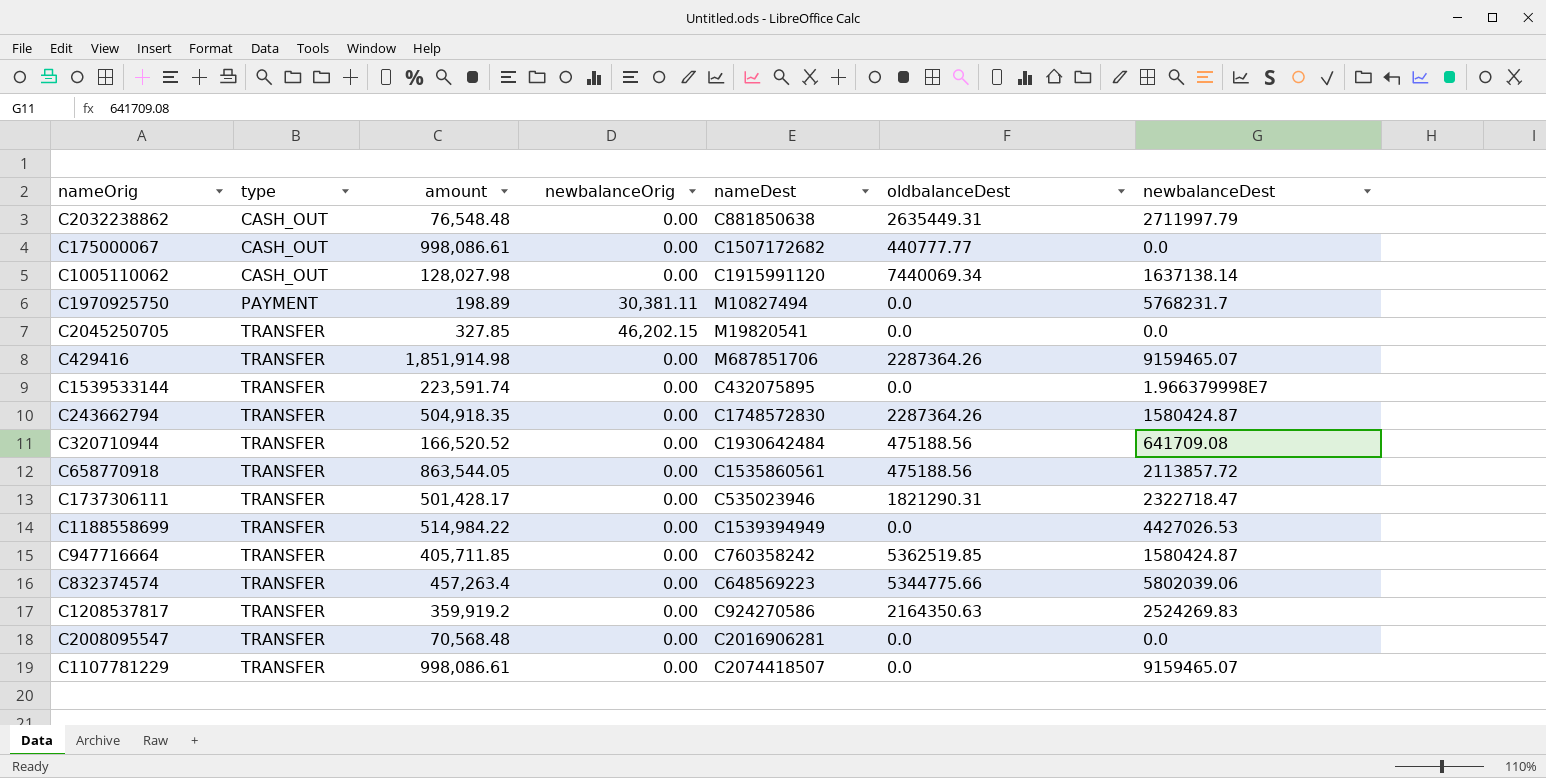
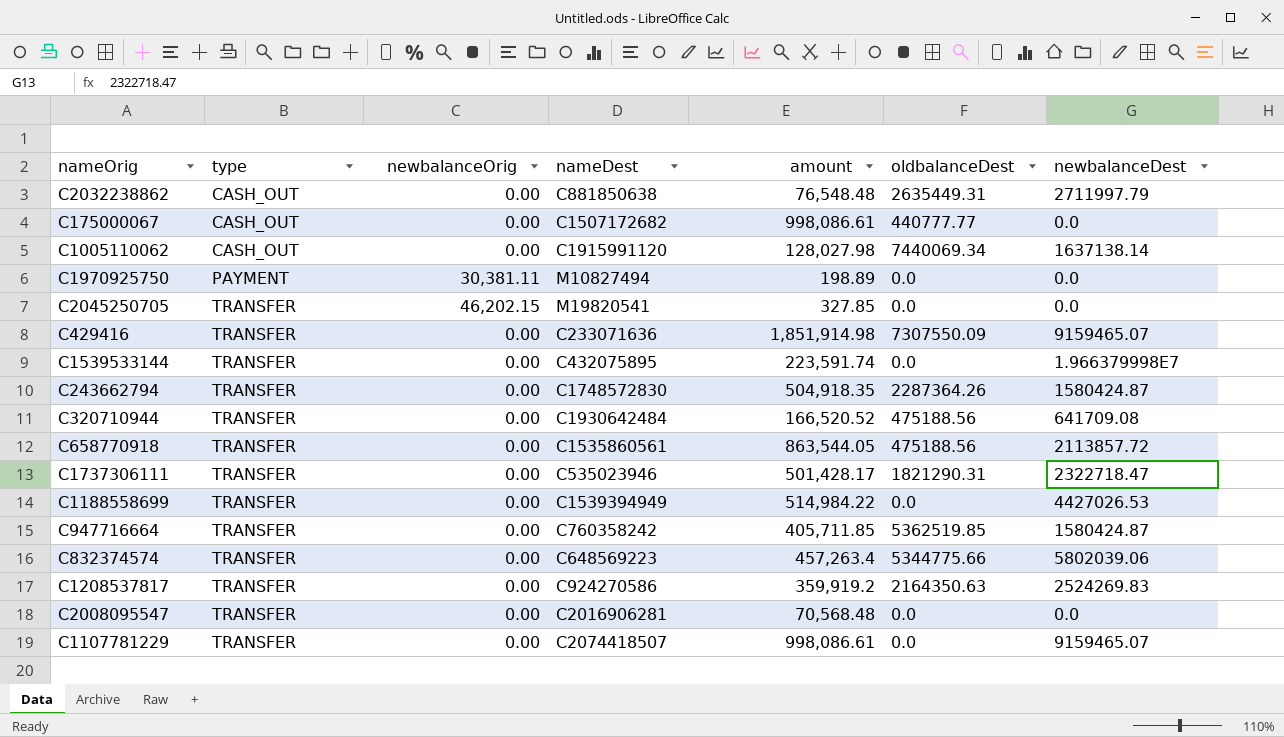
column amount | position: 3 -> 5
C1970925750 | newbalanceDest: 5768231.7 -> 0.0
C429416 | nameDest: M687851706 -> C233071636
C429416 | oldbalanceDest: 2287364.26 -> 7307550.09

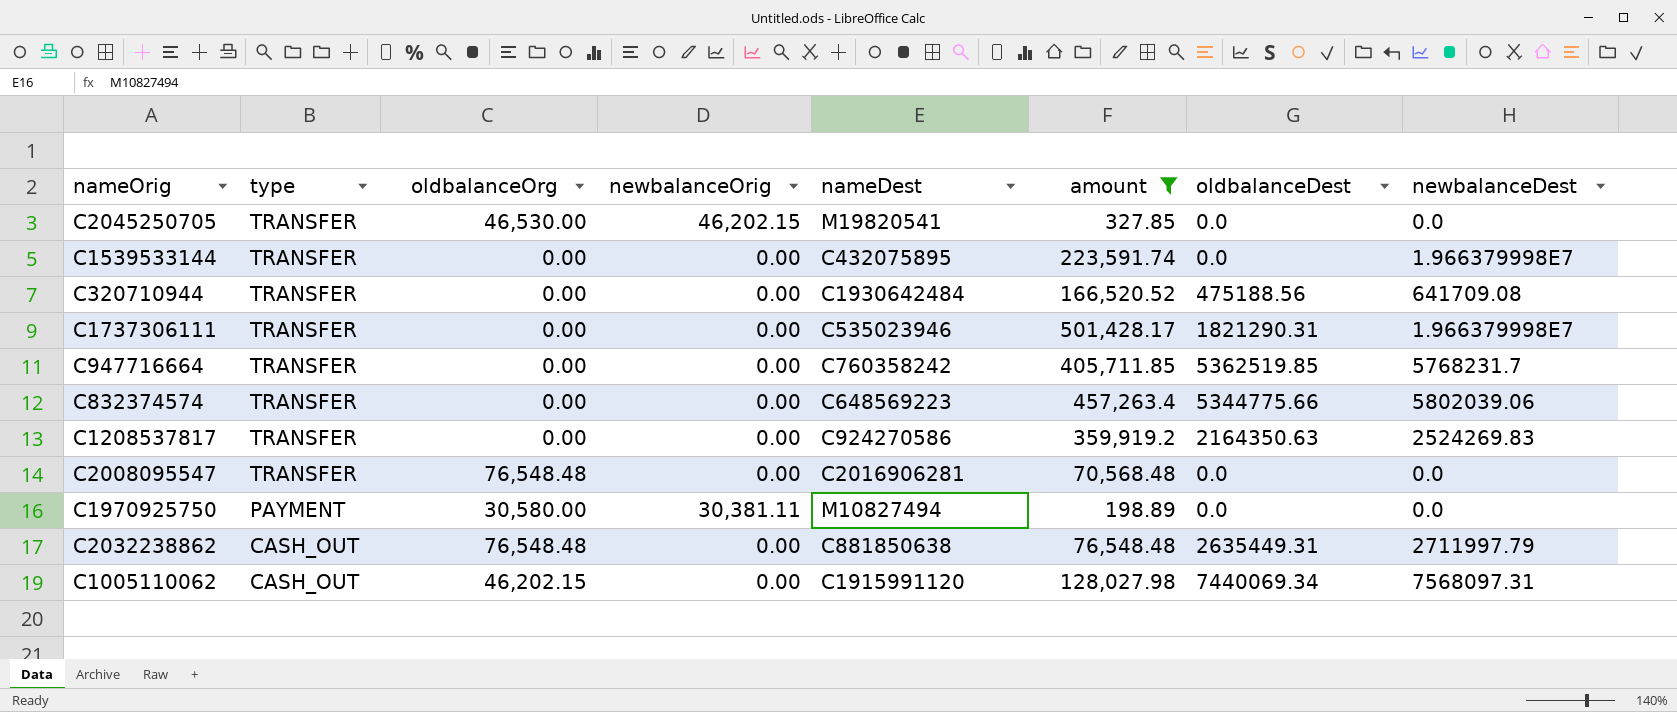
filter: none -> amount <= 501,428.17
row order: type ascending -> type descending
column oldbalanceOrg | position: none -> 3
C1737306111 | newbalanceDest: 2322718.47 -> 1.966379998E7
C947716664 | newbalanceDest: 1580424.87 -> 5768231.7
C1005110062 | newbalanceDest: 1637138.14 -> 7568097.31

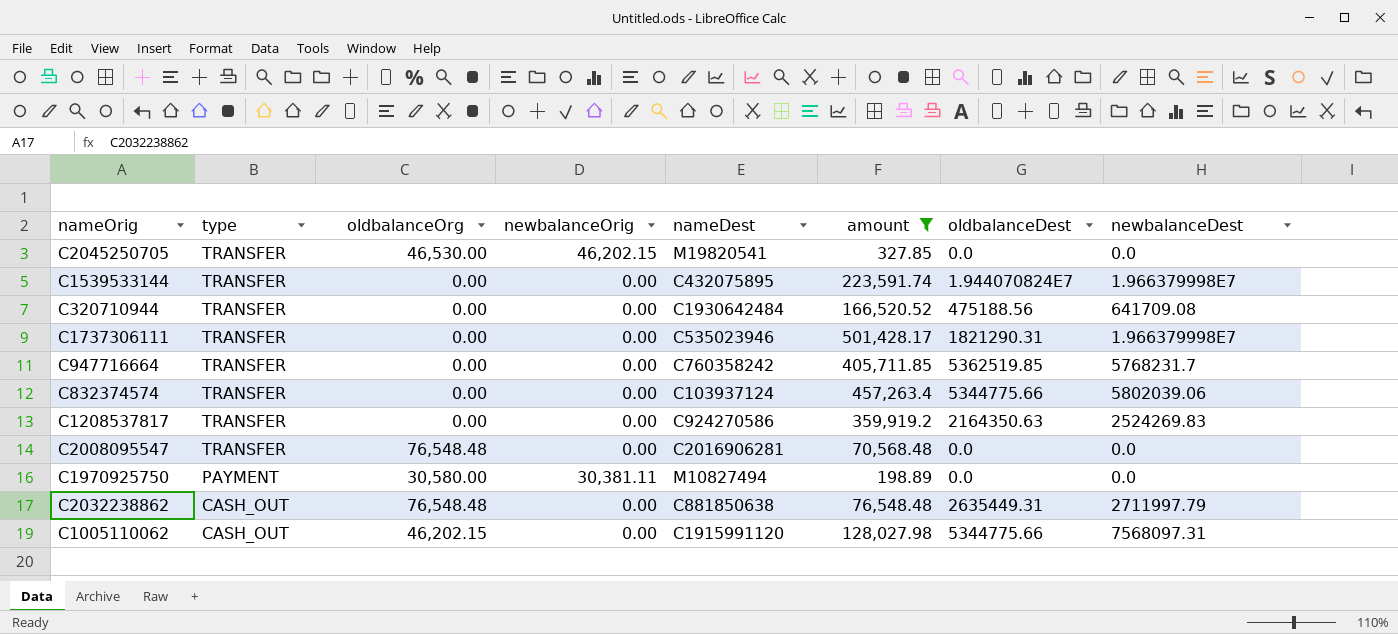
C1539533144 | oldbalanceDest: 0.0 -> 1.944070824E7
C832374574 | nameDest: C648569223 -> C103937124
C1005110062 | oldbalanceDest: 7440069.34 -> 5344775.66

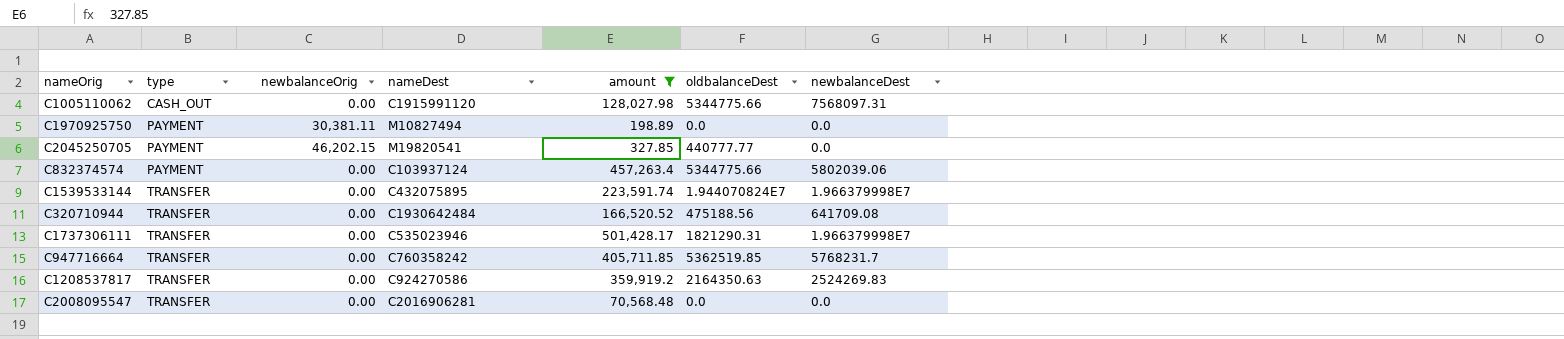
row order: type descending -> type ascending
column oldbalanceOrg | position: 3 -> none
row C2032238862: CASH_OUT | 76,548.48 | 0.00 | C881850638 | 76,548.48 | 2635449.31 | 2711997.79 -> none
C2045250705 | type: TRANSFER -> PAYMENT
C2045250705 | oldbalanceDest: 0.0 -> 440777.77
C832374574 | type: TRANSFER -> PAYMENT

